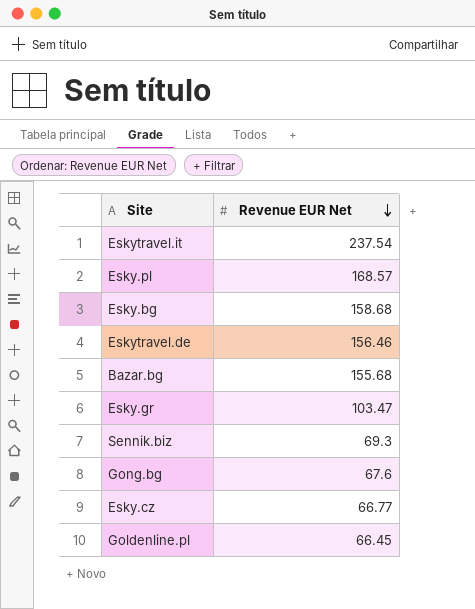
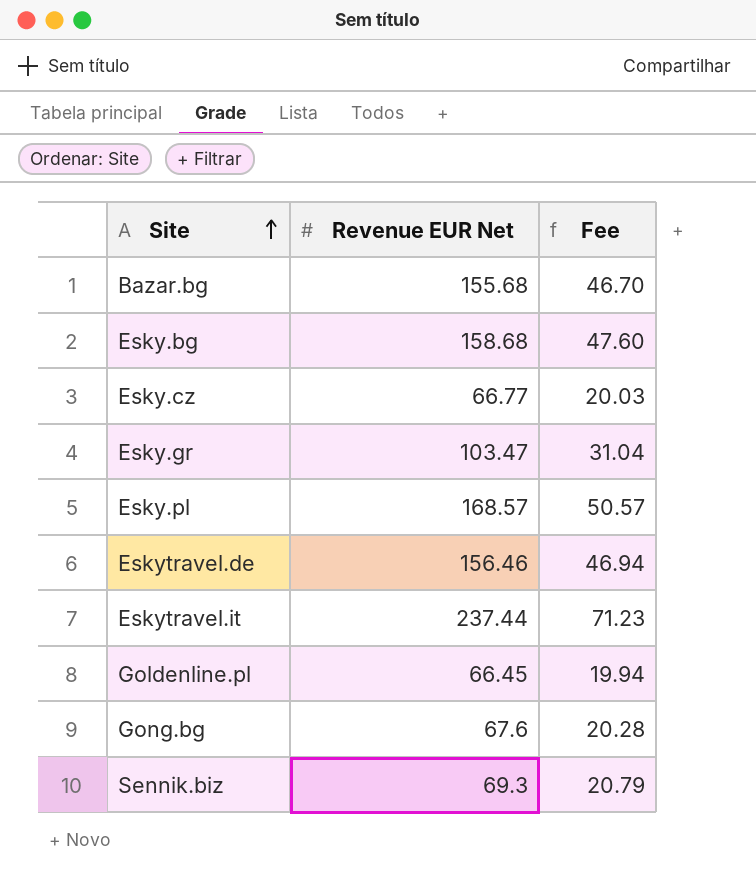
row order: Revenue EUR Net descending -> Site ascending
column Fee | formula: none -> [Revenue EUR Net] * 0.3
Eskytravel.it | Revenue EUR Net: 237.54 -> 237.44

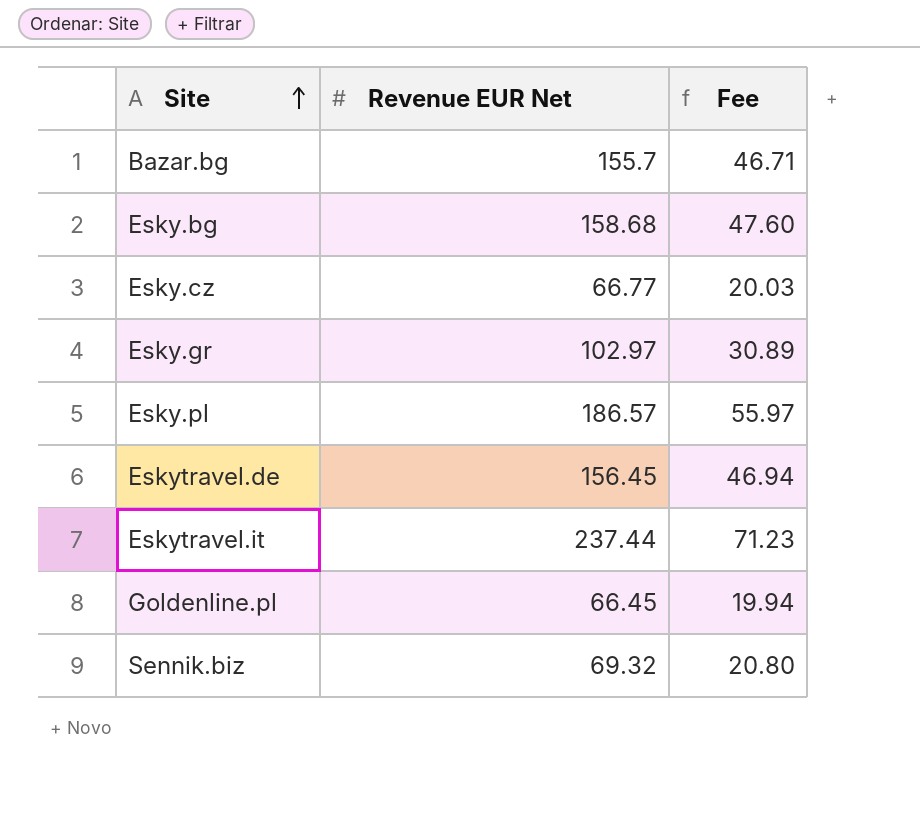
row Gong.bg: 67.6 | 20.28 -> none
Bazar.bg | Revenue EUR Net: 155.68 -> 155.7
Bazar.bg | Fee: 46.70 -> 46.71
Esky.gr | Revenue EUR Net: 103.47 -> 102.97
Esky.gr | Fee: 31.04 -> 30.89
Esky.pl | Revenue EUR Net: 168.57 -> 186.57
Esky.pl | Fee: 50.57 -> 55.97
Eskytravel.de | Revenue EUR Net: 156.46 -> 156.45
Sennik.biz | Revenue EUR Net: 69.3 -> 69.32
Sennik.biz | Fee: 20.79 -> 20.80

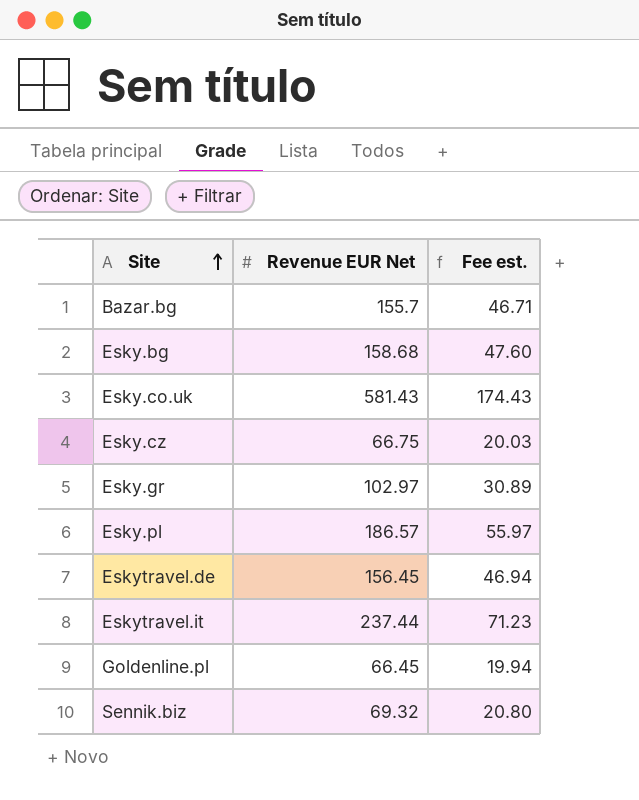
column name: Fee -> Fee est.
row Esky.co.uk: none -> 581.43 | 174.43
Esky.cz | Revenue EUR Net: 66.77 -> 66.75

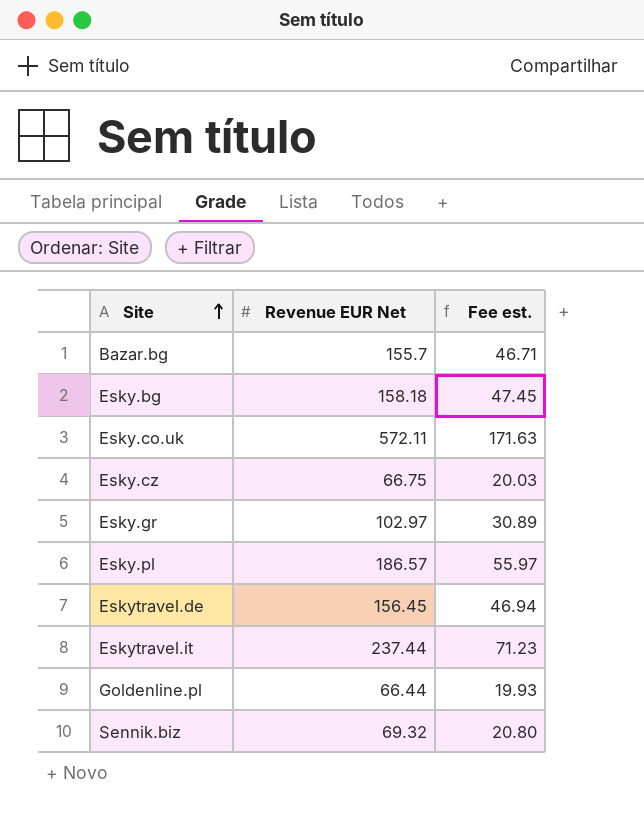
Esky.bg | Revenue EUR Net: 158.68 -> 158.18
Esky.bg | Fee est.: 47.60 -> 47.45
Esky.co.uk | Revenue EUR Net: 581.43 -> 572.11
Esky.co.uk | Fee est.: 174.43 -> 171.63
Goldenline.pl | Revenue EUR Net: 66.45 -> 66.44
Goldenline.pl | Fee est.: 19.94 -> 19.93

